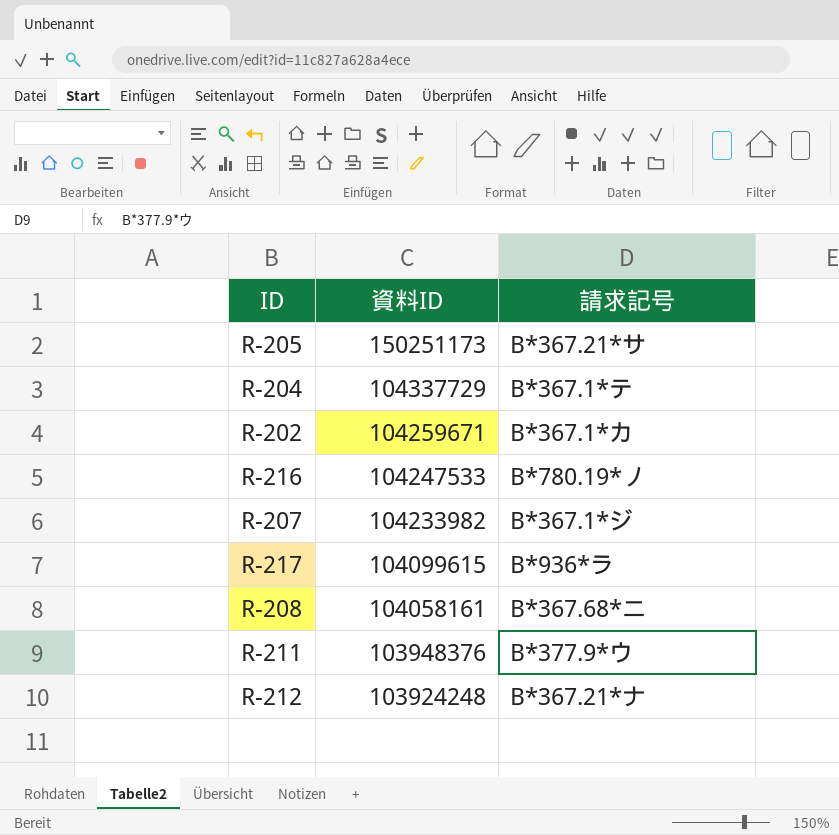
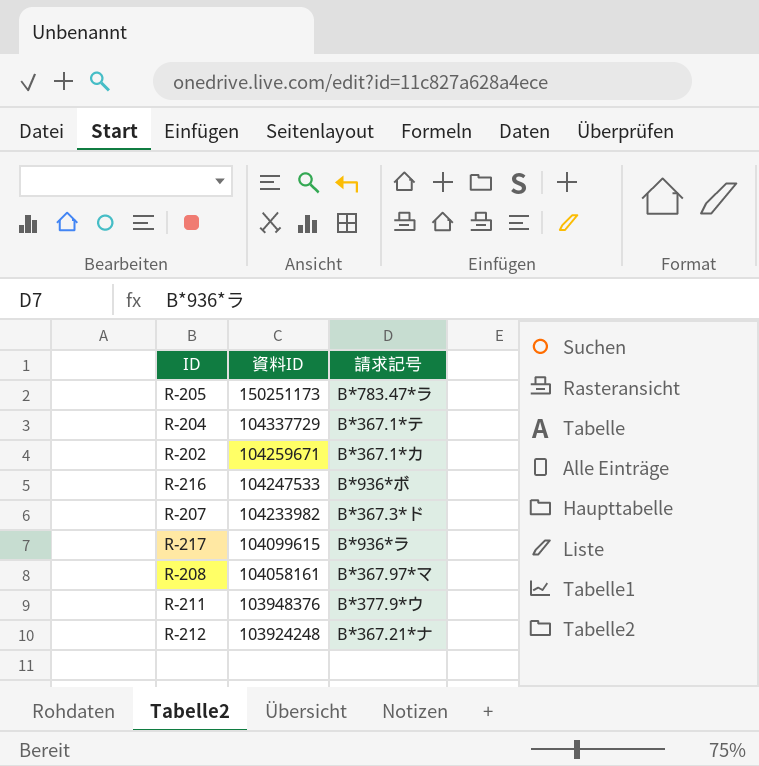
R-205 | 請求記号: B*367.21*サ -> B*783.47*ラ
R-216 | 請求記号: B*780.19*ノ -> B*936*ボ
R-207 | 請求記号: B*367.1*ジ -> B*367.3*ド
R-208 | 請求記号: B*367.68*ニ -> B*367.97*マ

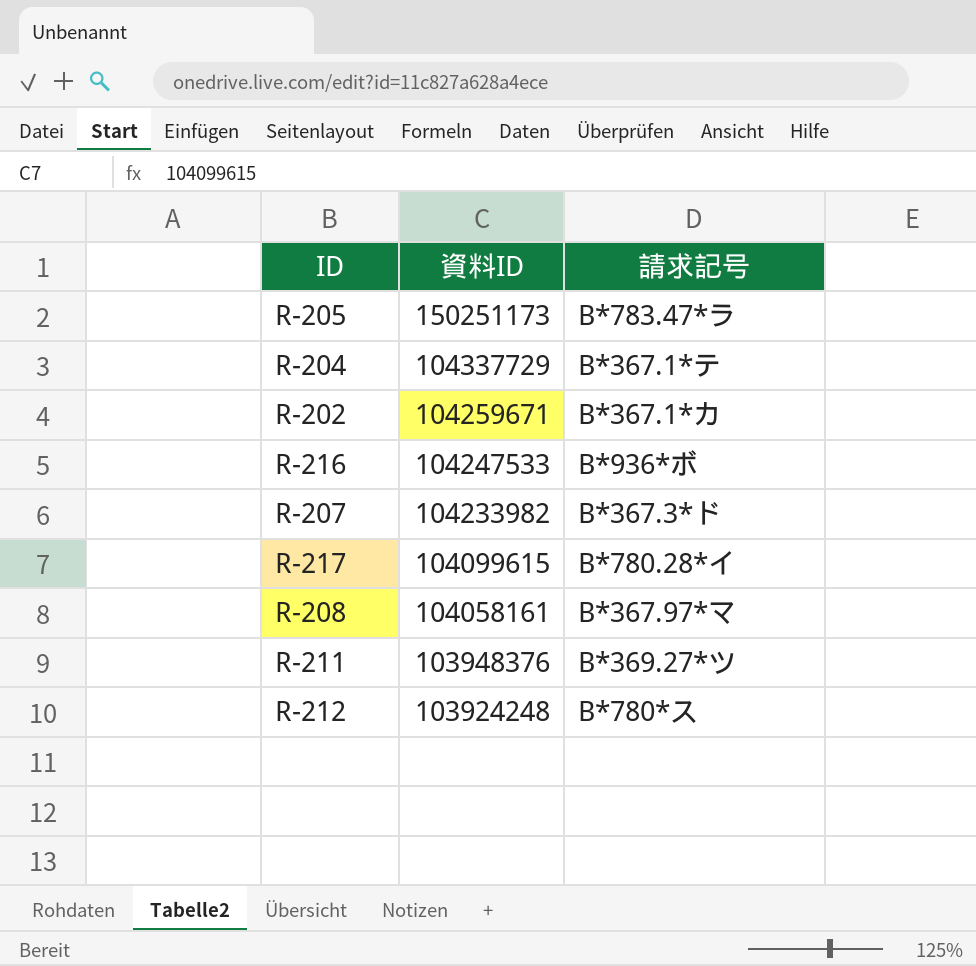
R-217 | 請求記号: B*936*ラ -> B*780.28*イ
R-211 | 請求記号: B*377.9*ウ -> B*369.27*ツ
R-212 | 請求記号: B*367.21*ナ -> B*780*ス

